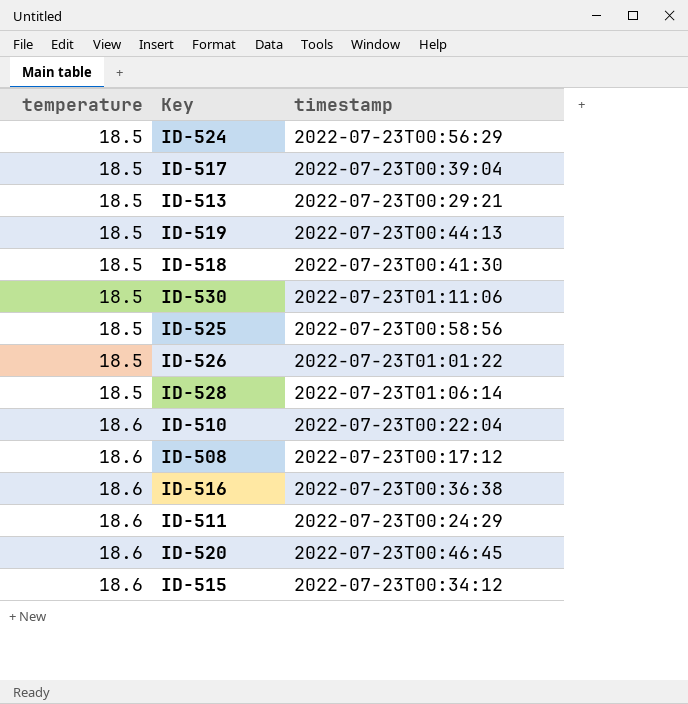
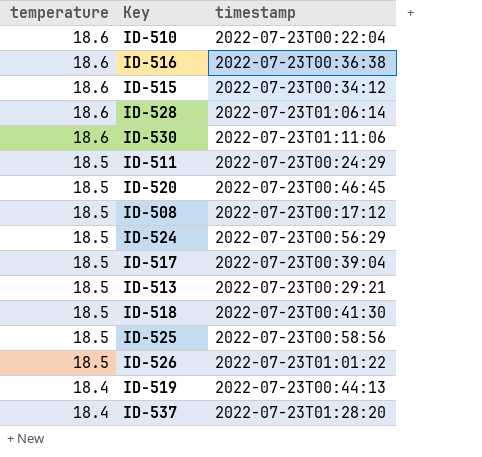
row order: temperature ascending -> temperature descending
ID-528 | temperature: 18.5 -> 18.6
ID-530 | temperature: 18.5 -> 18.6
ID-511 | temperature: 18.6 -> 18.5
ID-520 | temperature: 18.6 -> 18.5
ID-508 | temperature: 18.6 -> 18.5
ID-519 | temperature: 18.5 -> 18.4
row ID-537: none -> 18.4 | 2022-07-23T01:28:20

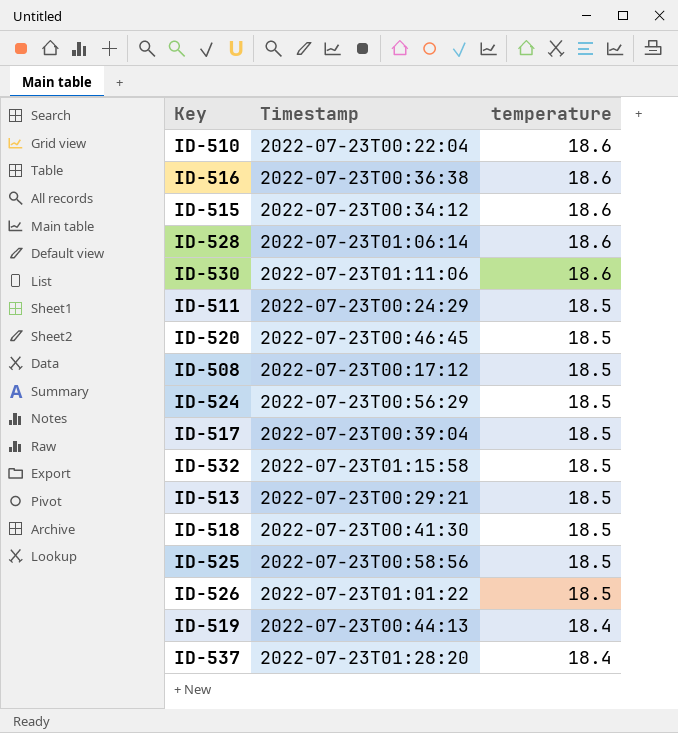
column name: timestamp -> Timestamp
column temperature | position: 1 -> 3
row ID-532: none -> 2022-07-23T01:15:58 | 18.5

